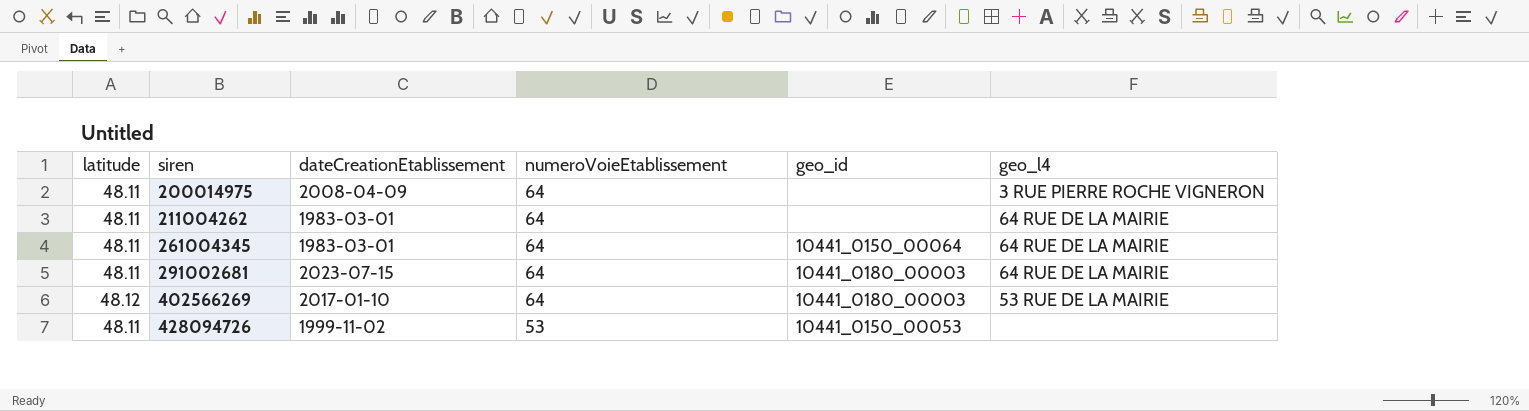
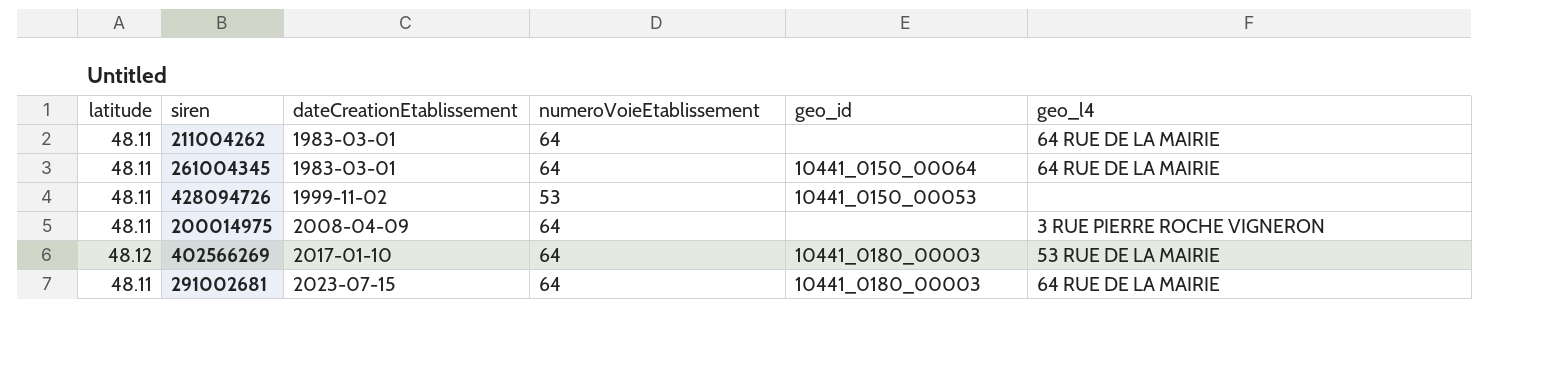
row order: siren ascending -> dateCreationEtablissement ascending

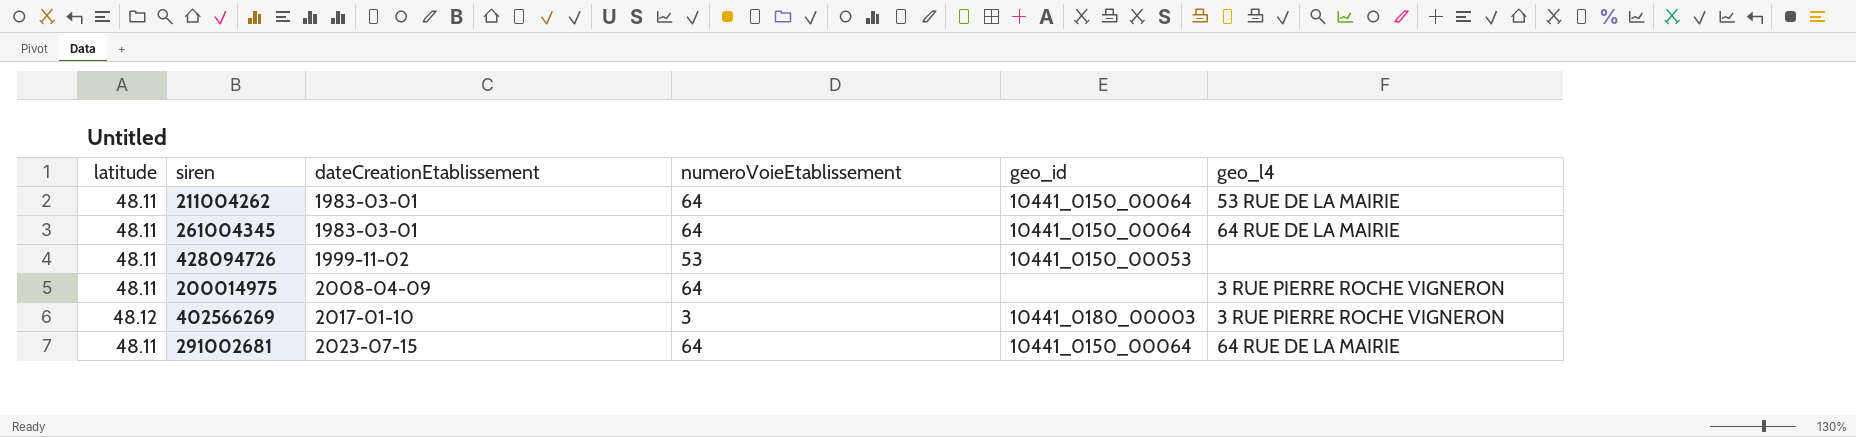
211004262 | geo_id: none -> 10441_0150_00064
211004262 | geo_l4: 64 RUE DE LA MAIRIE -> 53 RUE DE LA MAIRIE
402566269 | numeroVoieEtablissement: 64 -> 3
402566269 | geo_l4: 53 RUE DE LA MAIRIE -> 3 RUE PIERRE ROCHE VIGNERON
291002681 | geo_id: 10441_0180_00003 -> 10441_0150_00064

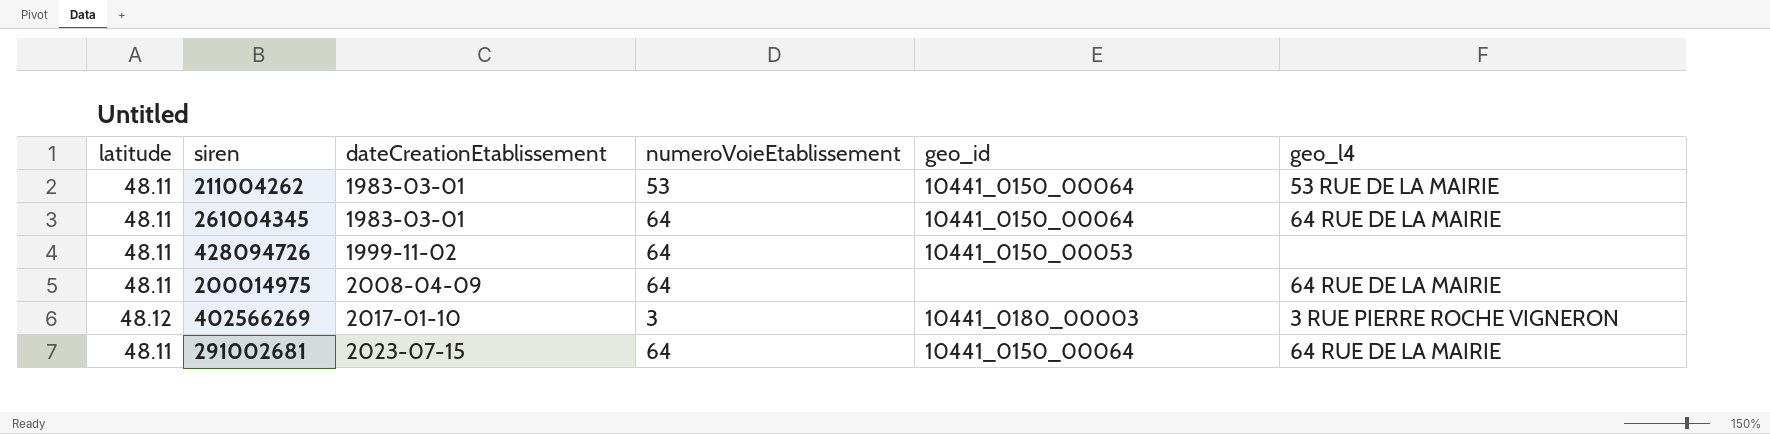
211004262 | numeroVoieEtablissement: 64 -> 53
428094726 | numeroVoieEtablissement: 53 -> 64
200014975 | geo_l4: 3 RUE PIERRE ROCHE VIGNERON -> 64 RUE DE LA MAIRIE

